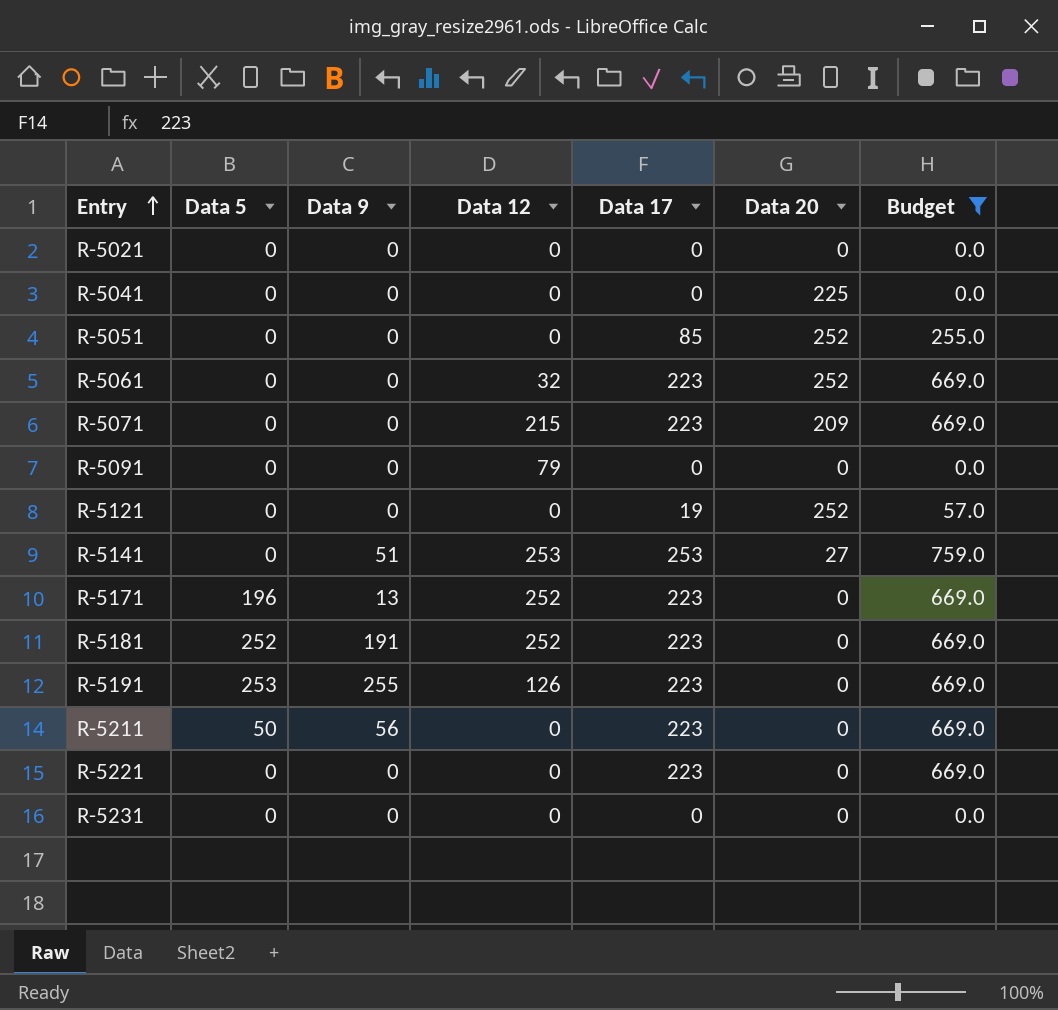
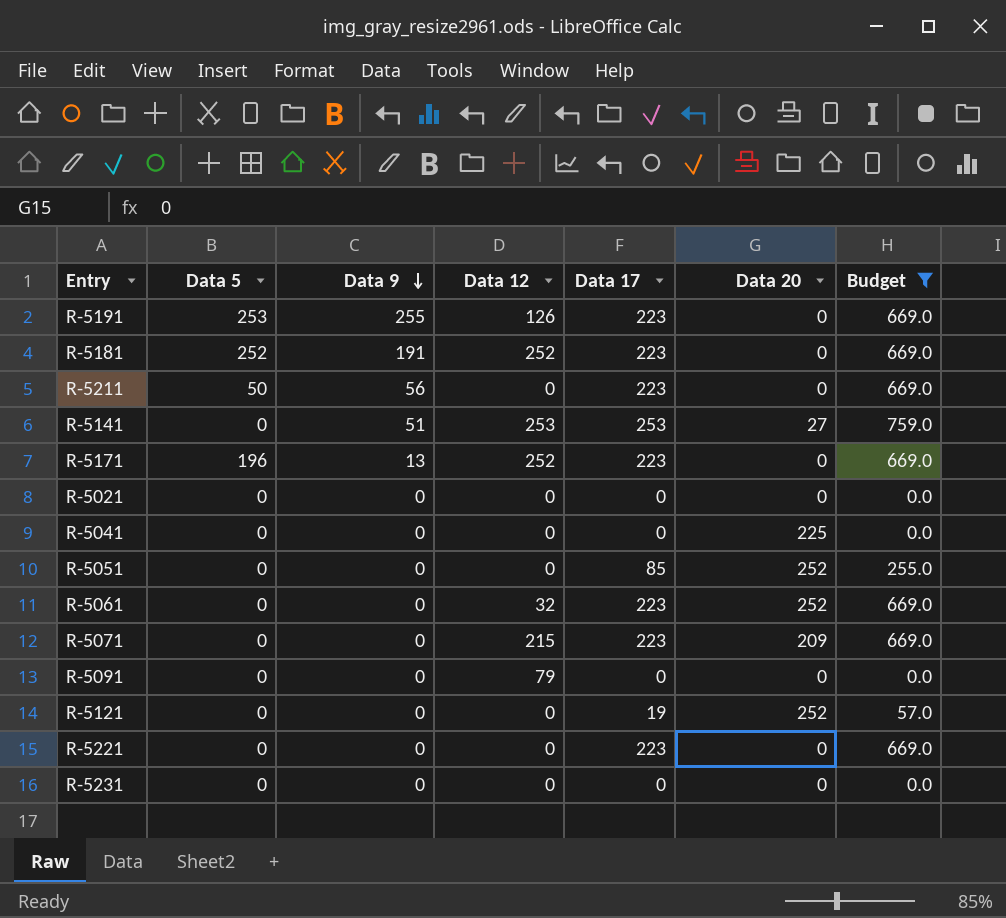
row order: Entry ascending -> Data 9 descending

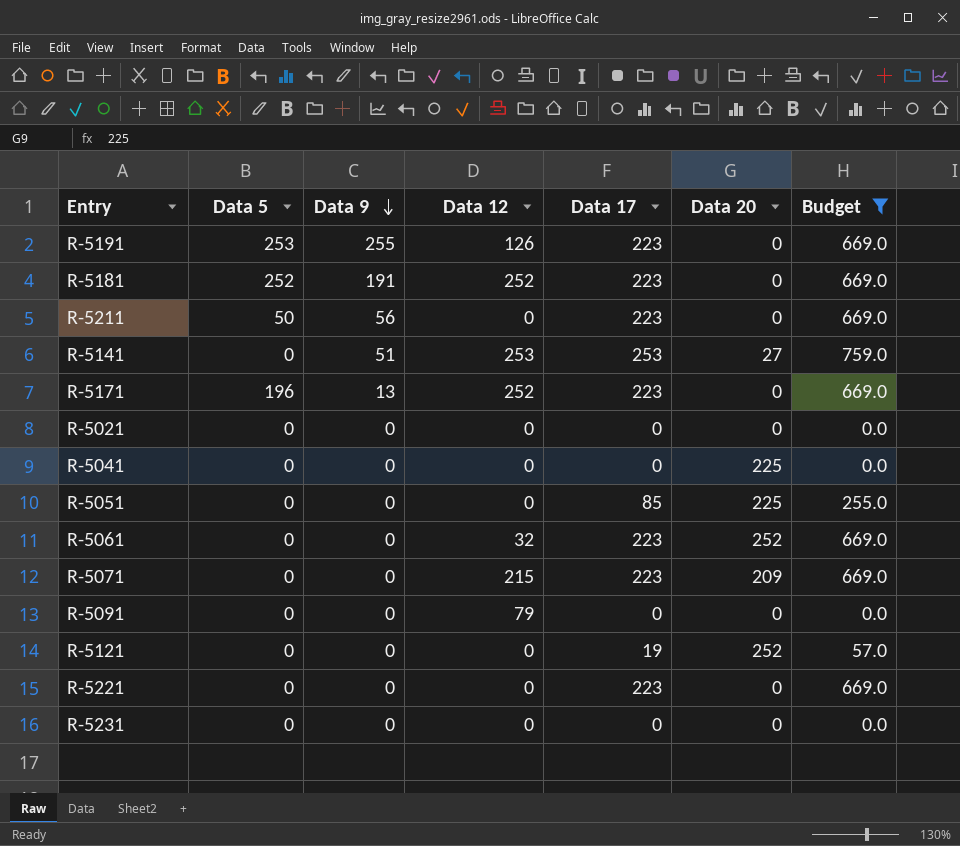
R-5051 | Data 20: 252 -> 225

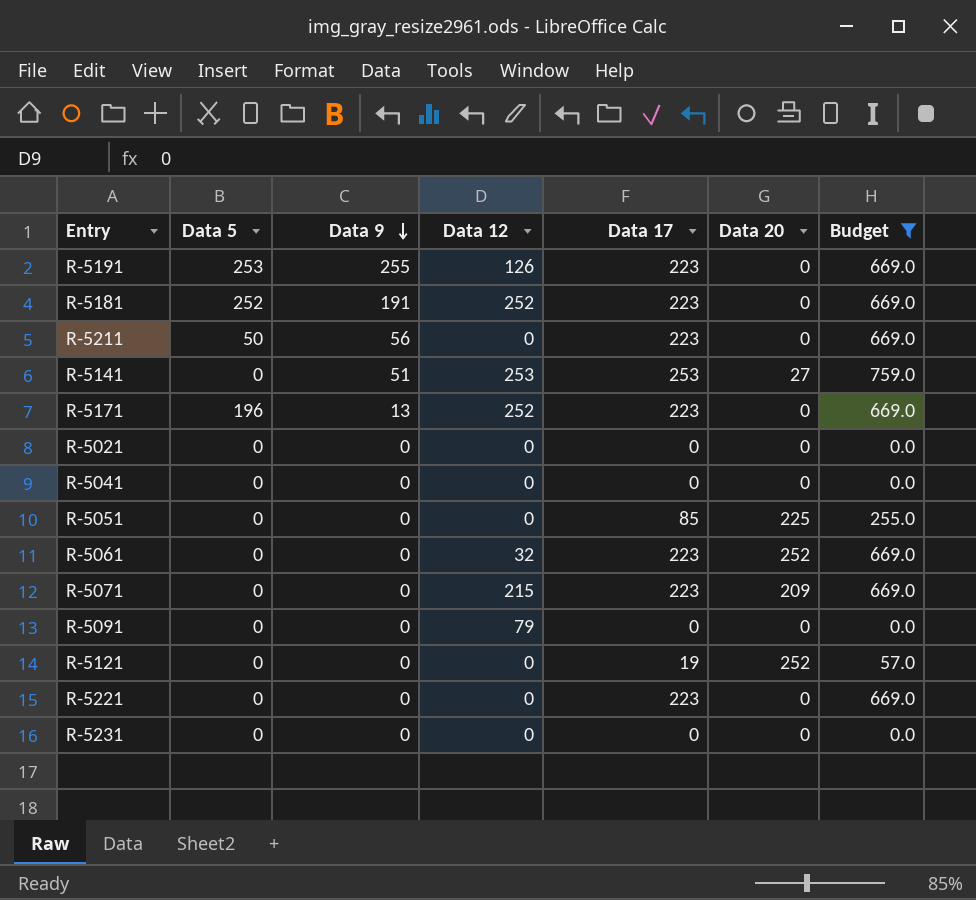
R-5041 | Data 20: 225 -> 0

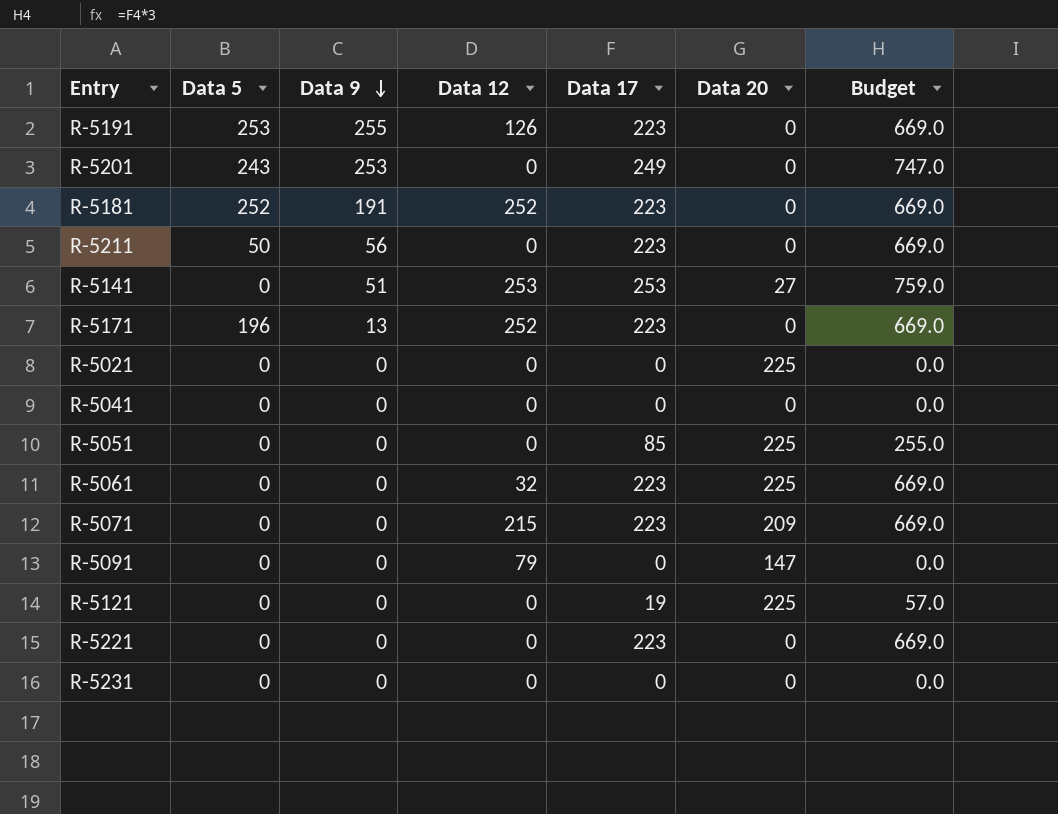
filter: Budget != 747.0 -> none
R-5021 | Data 20: 0 -> 225
R-5061 | Data 20: 252 -> 225
R-5091 | Data 20: 0 -> 147
R-5121 | Data 20: 252 -> 225

